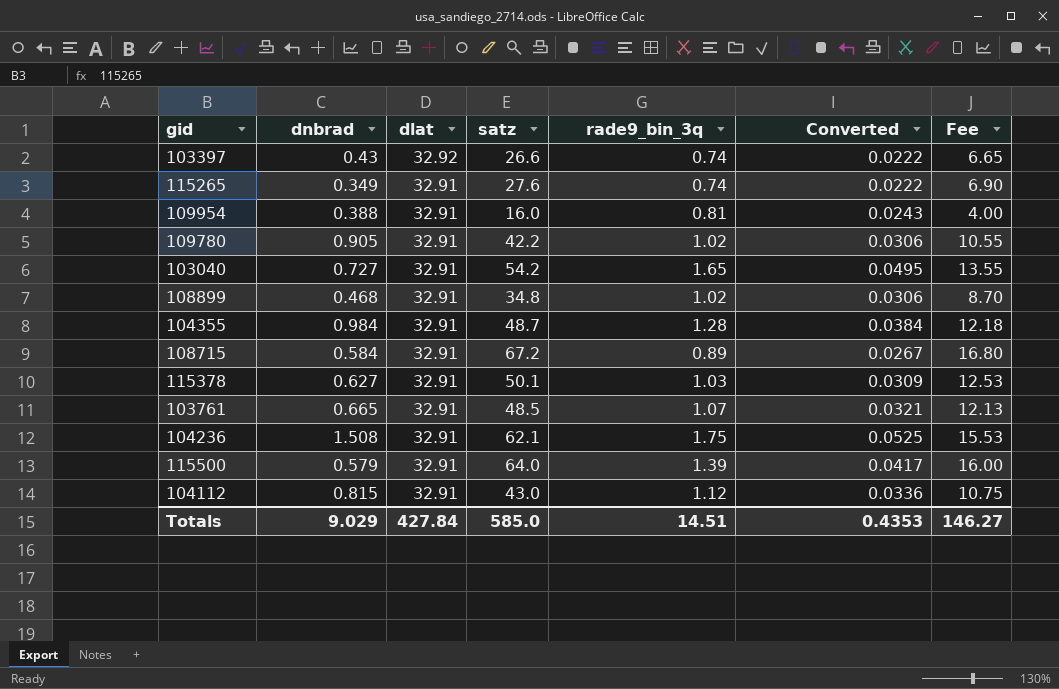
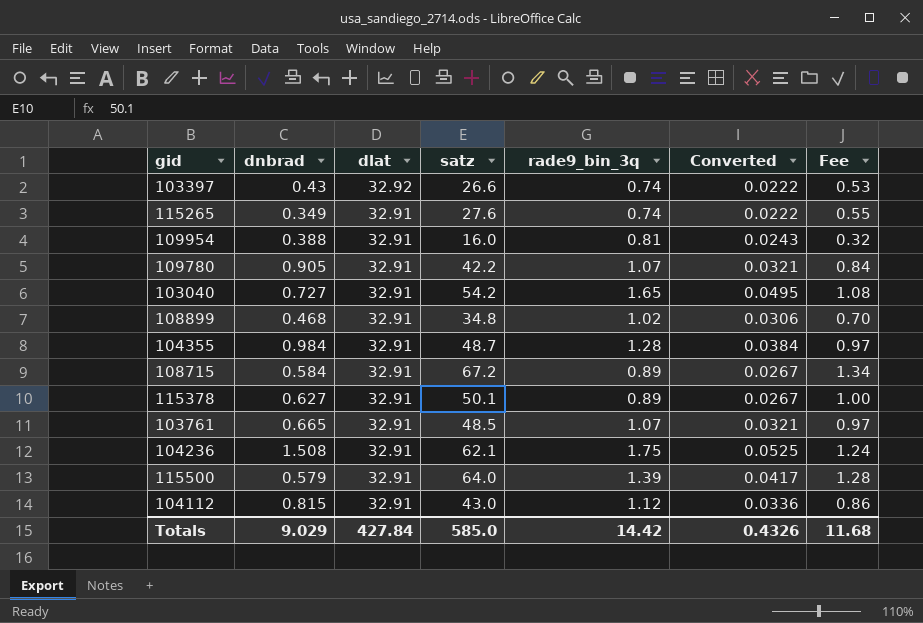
column Fee | formula: [satz] * 0.25 -> [satz] * 0.02
109780 | rade9_bin_3q: 1.02 -> 1.07
109780 | Converted: 0.0306 -> 0.0321
115378 | rade9_bin_3q: 1.03 -> 0.89
115378 | Converted: 0.0309 -> 0.0267
Totals | rade9_bin_3q: 14.51 -> 14.42
Totals | Converted: 0.4353 -> 0.4326
Totals | Fee: 146.27 -> 11.68

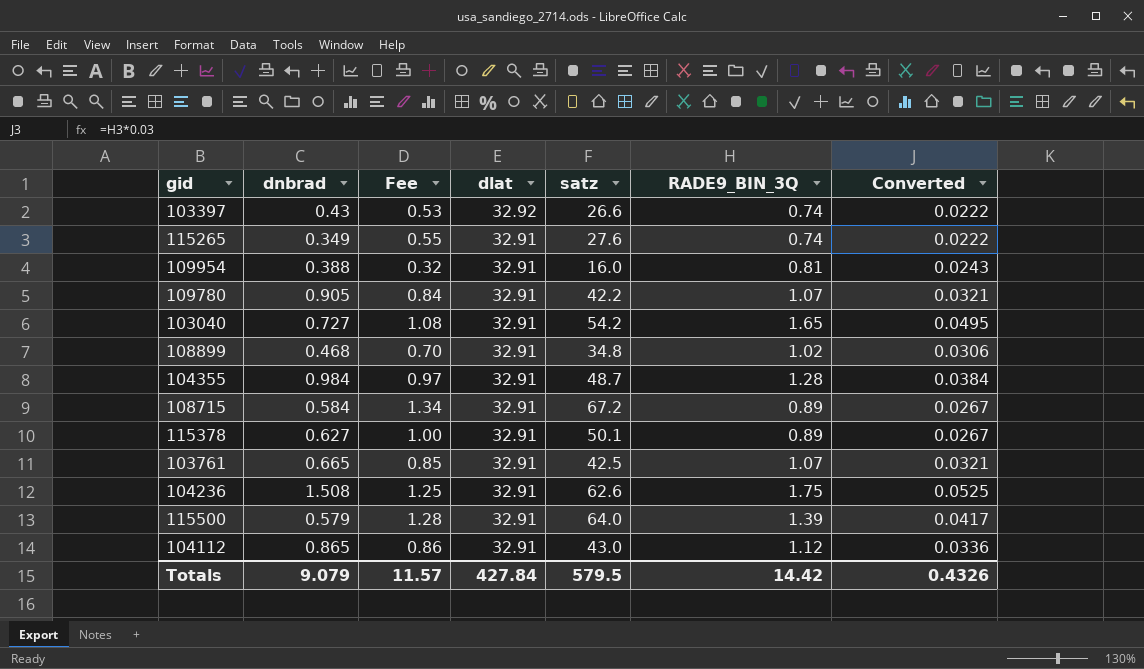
column Fee | position: 7 -> 3
column name: rade9_bin_3q -> RADE9_BIN_3Q
103761 | Fee: 0.97 -> 0.85
103761 | satz: 48.5 -> 42.5
104236 | Fee: 1.24 -> 1.25
104236 | satz: 62.1 -> 62.6
104112 | dnbrad: 0.815 -> 0.865
Totals | dnbrad: 9.029 -> 9.079
Totals | Fee: 11.68 -> 11.57
Totals | satz: 585.0 -> 579.5

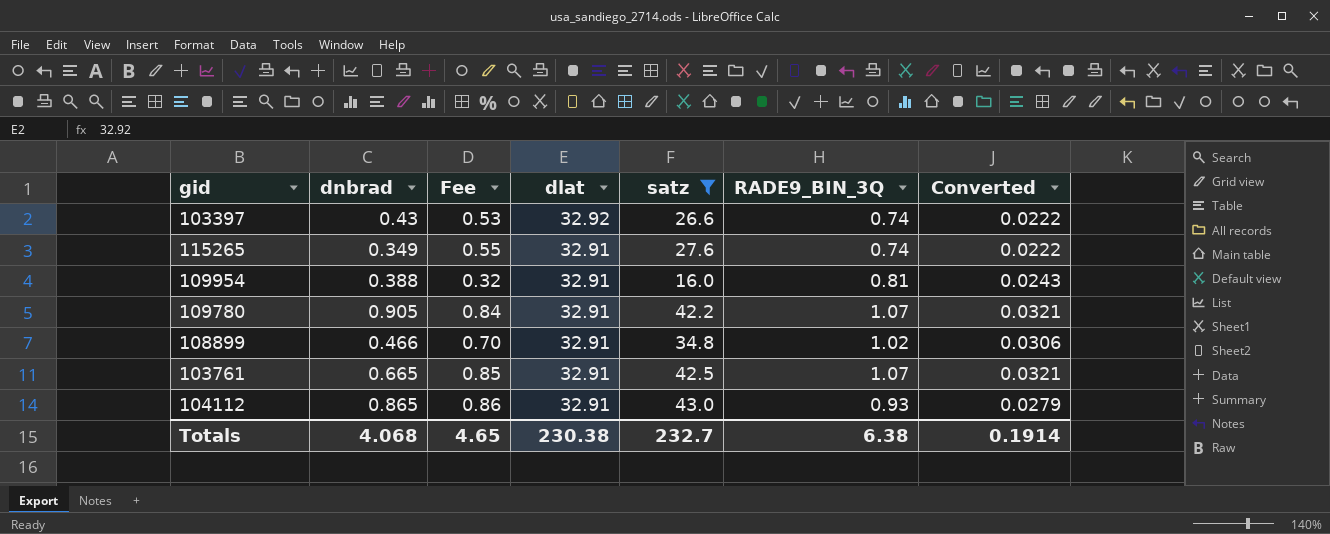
filter: none -> satz <= 43.0
108899 | dnbrad: 0.468 -> 0.466
104112 | RADE9_BIN_3Q: 1.12 -> 0.93
104112 | Converted: 0.0336 -> 0.0279
Totals | dnbrad: 9.079 -> 4.068
Totals | Fee: 11.57 -> 4.65
Totals | dlat: 427.84 -> 230.38
Totals | satz: 579.5 -> 232.7
Totals | RADE9_BIN_3Q: 14.42 -> 6.38
Totals | Converted: 0.4326 -> 0.1914

